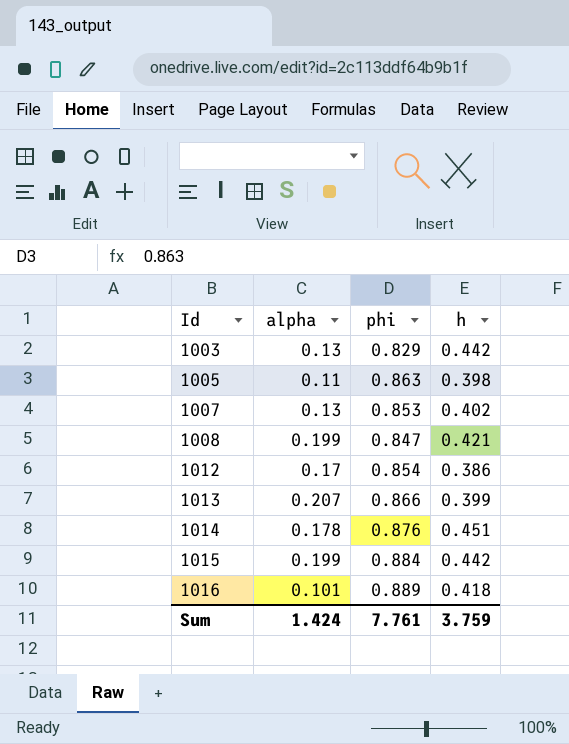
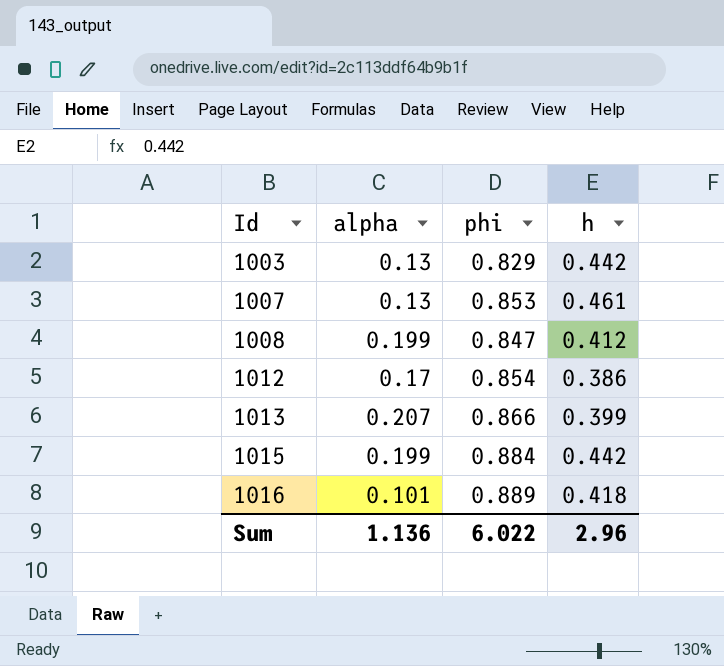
row 1005: 0.11 | 0.863 | 0.398 -> none
row 1014: 0.178 | 0.876 | 0.451 -> none
1007 | h: 0.402 -> 0.461
1008 | h: 0.421 -> 0.412
Sum | alpha: 1.424 -> 1.136
Sum | phi: 7.761 -> 6.022
Sum | h: 3.759 -> 2.96

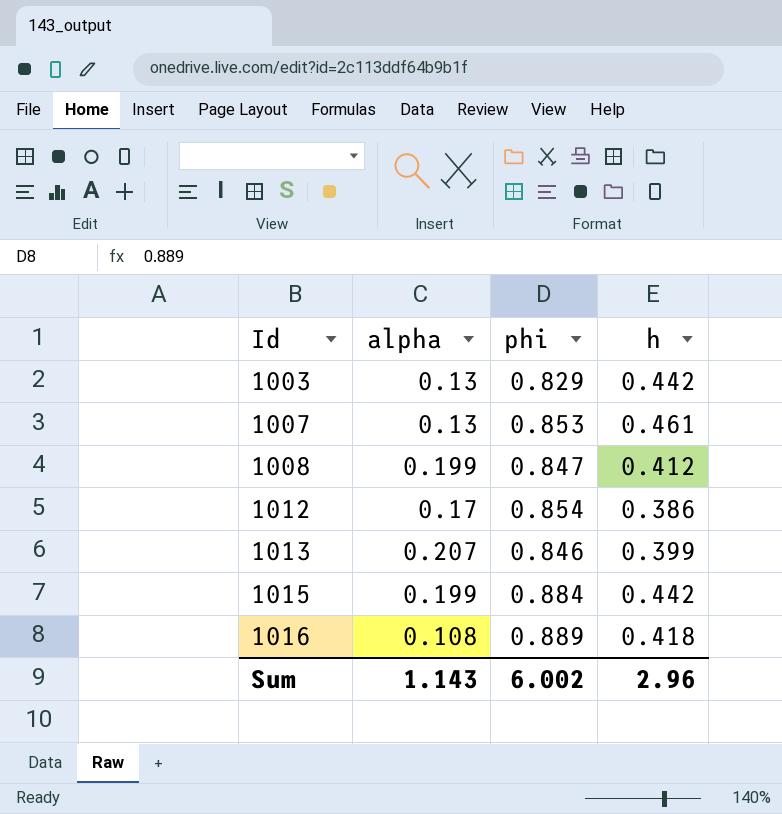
1013 | phi: 0.866 -> 0.846
1016 | alpha: 0.101 -> 0.108
Sum | alpha: 1.136 -> 1.143
Sum | phi: 6.022 -> 6.002

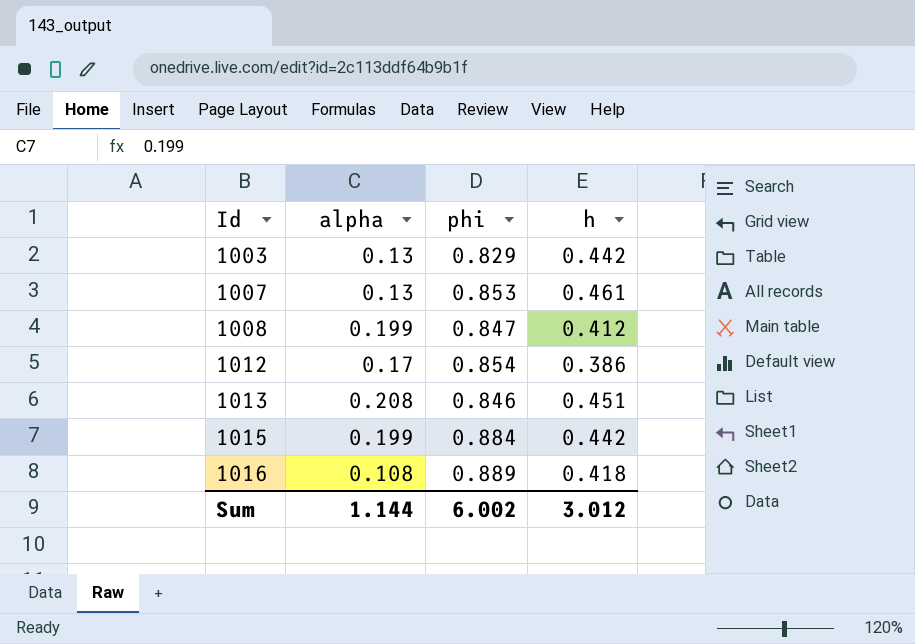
1013 | alpha: 0.207 -> 0.208
1013 | h: 0.399 -> 0.451
Sum | alpha: 1.143 -> 1.144
Sum | h: 2.96 -> 3.012

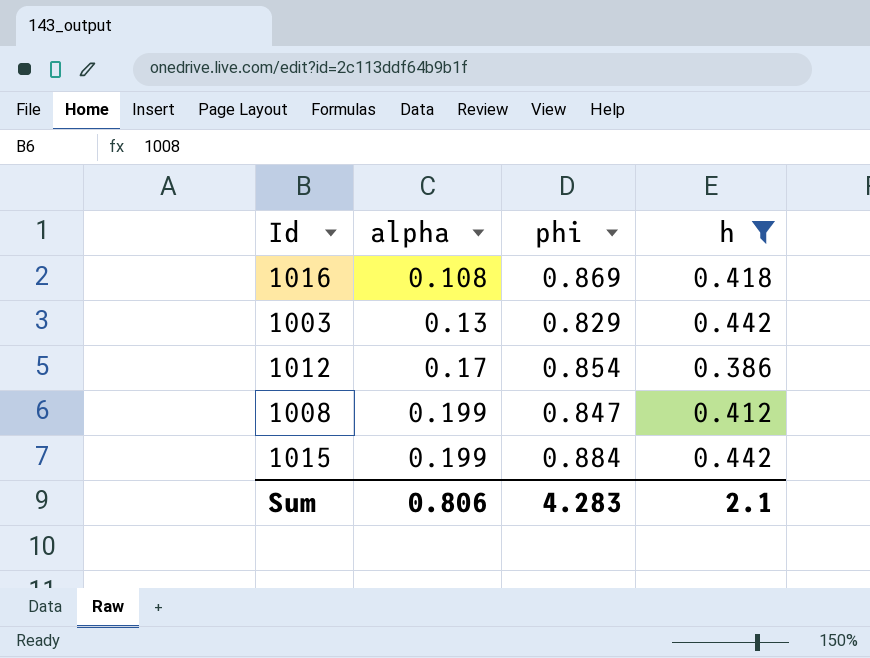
filter: none -> h <= 0.442
row order: Id ascending -> alpha ascending
1016 | phi: 0.889 -> 0.869
Sum | alpha: 1.144 -> 0.806
Sum | phi: 6.002 -> 4.283
Sum | h: 3.012 -> 2.1

